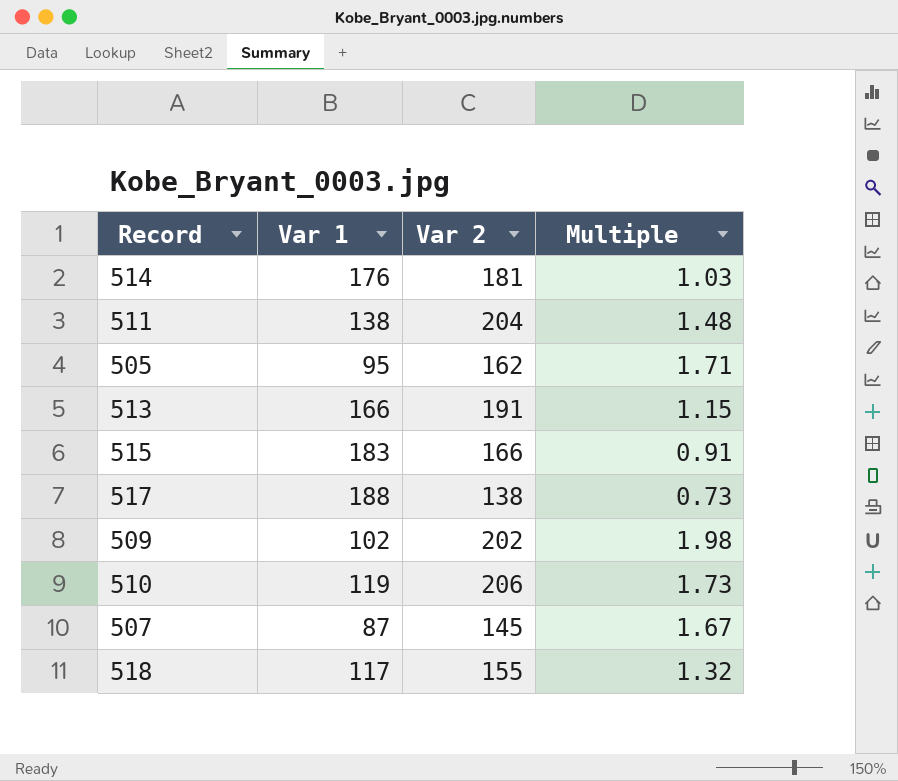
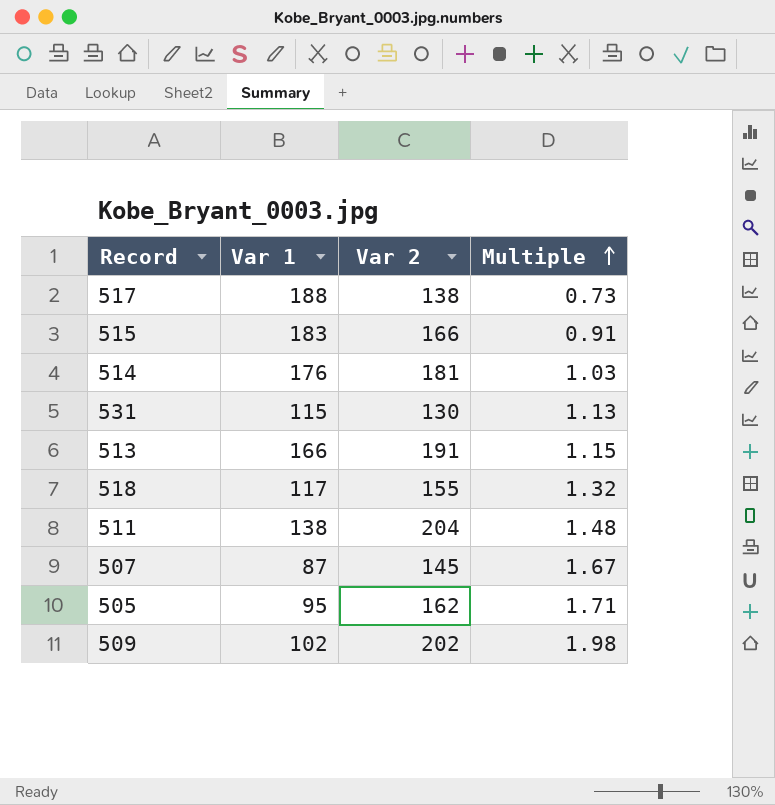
row order: none -> Multiple ascending
row 510: 119 | 206 | 1.73 -> none
row 531: none -> 115 | 130 | 1.13

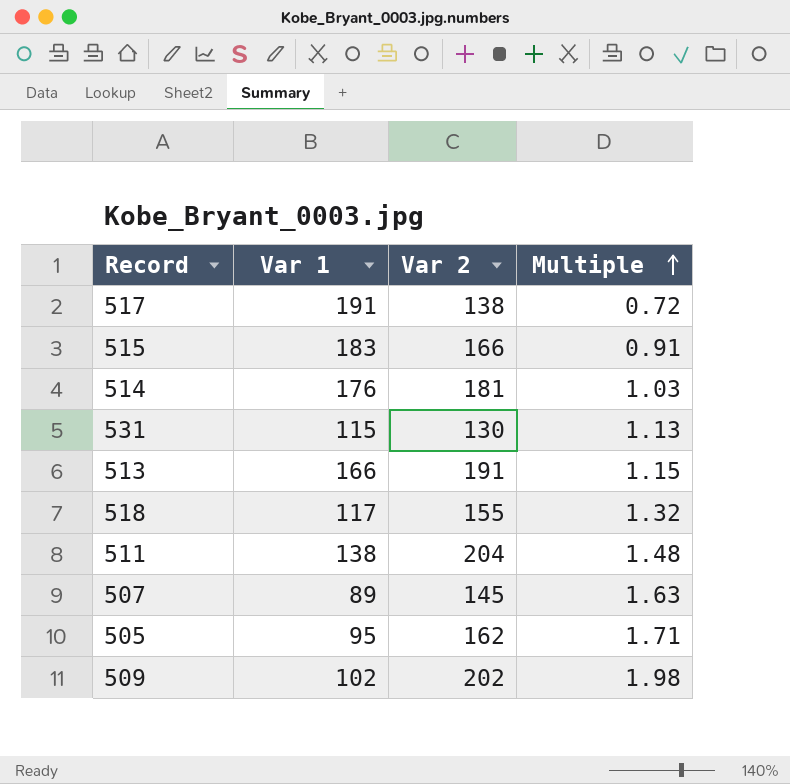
517 | Var 1: 188 -> 191
517 | Multiple: 0.73 -> 0.72
507 | Var 1: 87 -> 89
507 | Multiple: 1.67 -> 1.63

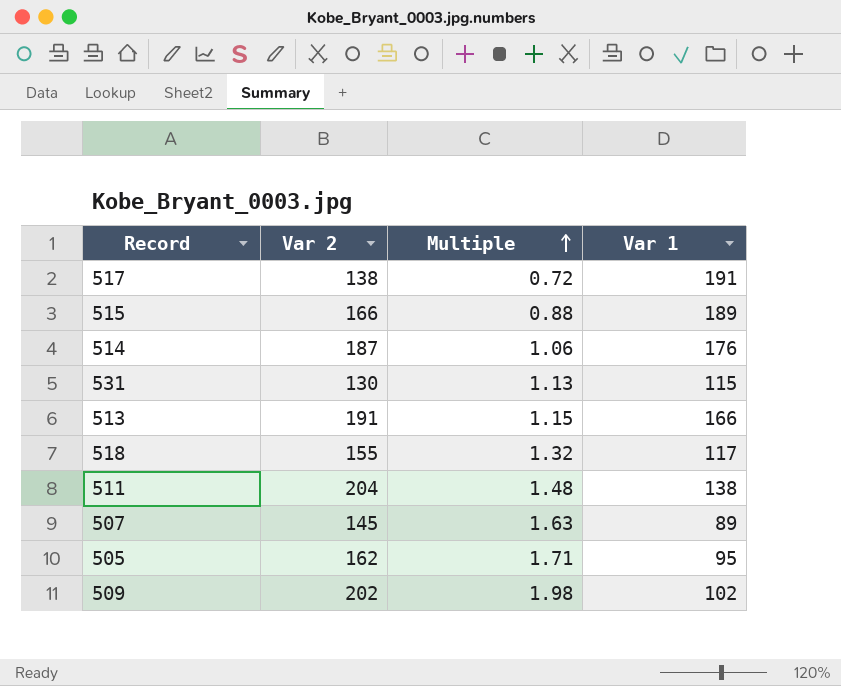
column Var 1 | position: 2 -> 4
515 | Multiple: 0.91 -> 0.88
515 | Var 1: 183 -> 189
514 | Var 2: 181 -> 187
514 | Multiple: 1.03 -> 1.06

